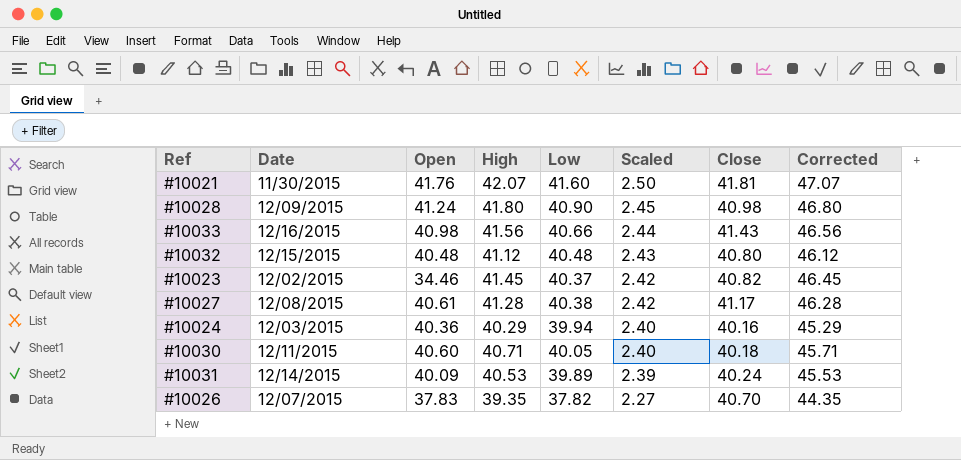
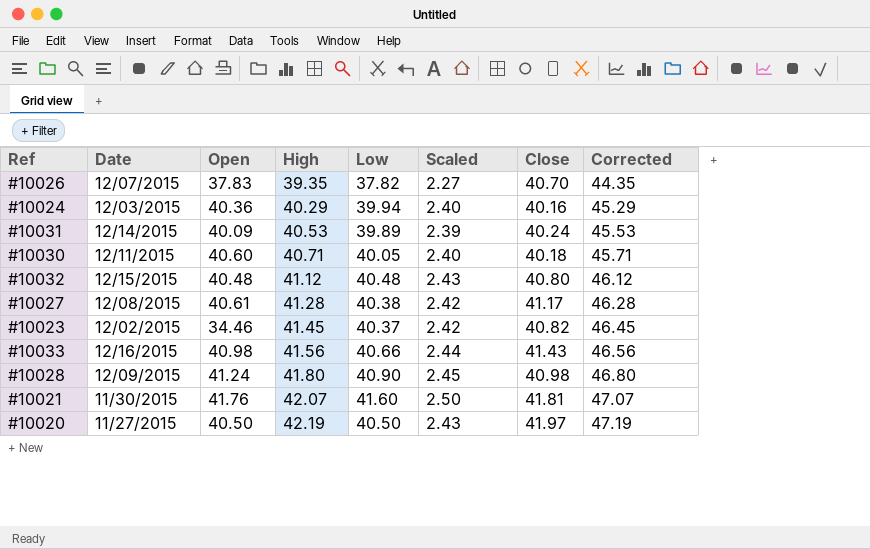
row order: Scaled descending -> High ascending
row #10020: none -> 11/27/2015 | 40.50 | 42.19 | 40.50 | 2.43 | 41.97 | 47.19

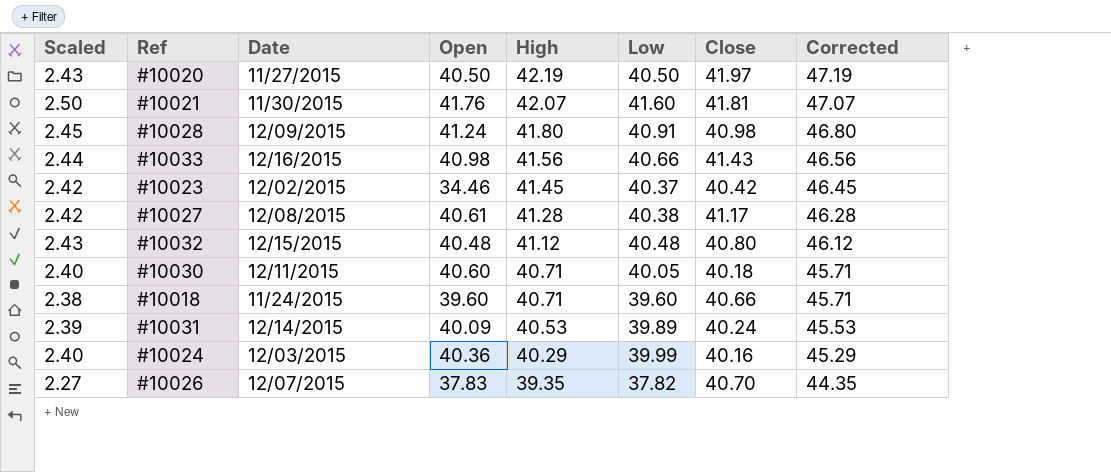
row order: High ascending -> High descending
column Scaled | position: 6 -> 1
#10028 | Low: 40.90 -> 40.91
#10023 | Close: 40.82 -> 40.42
row #10018: none -> 2.38 | 11/24/2015 | 39.60 | 40.71 | 39.60 | 40.66 | 45.71
#10024 | Low: 39.94 -> 39.99

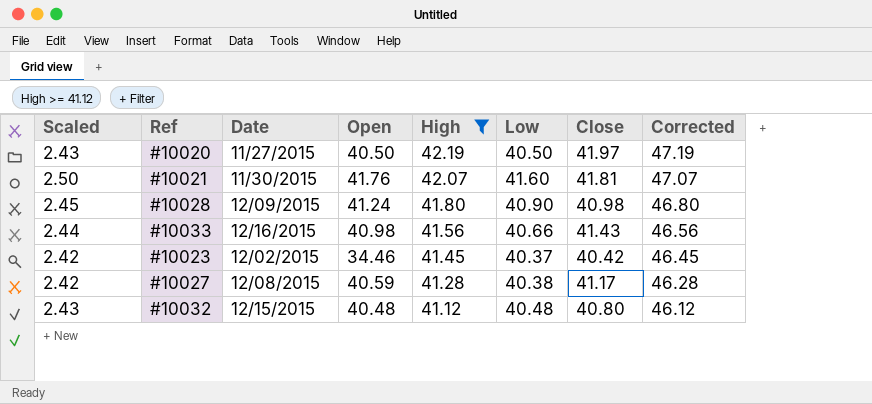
filter: none -> High >= 41.12
#10028 | Low: 40.91 -> 40.90
#10027 | Open: 40.61 -> 40.59

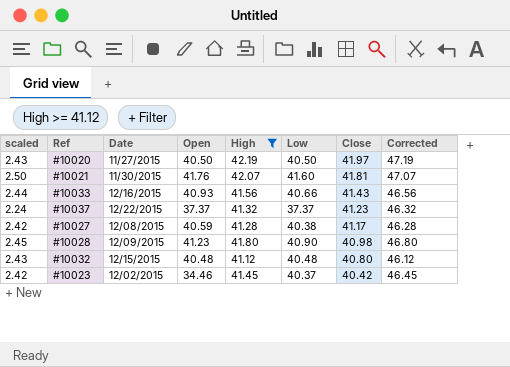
row order: High descending -> Close descending
column name: Scaled -> scaled
#10033 | Open: 40.98 -> 40.93
row #10037: none -> 2.24 | 12/22/2015 | 37.37 | 41.32 | 37.37 | 41.23 | 46.32
#10028 | Open: 41.24 -> 41.23

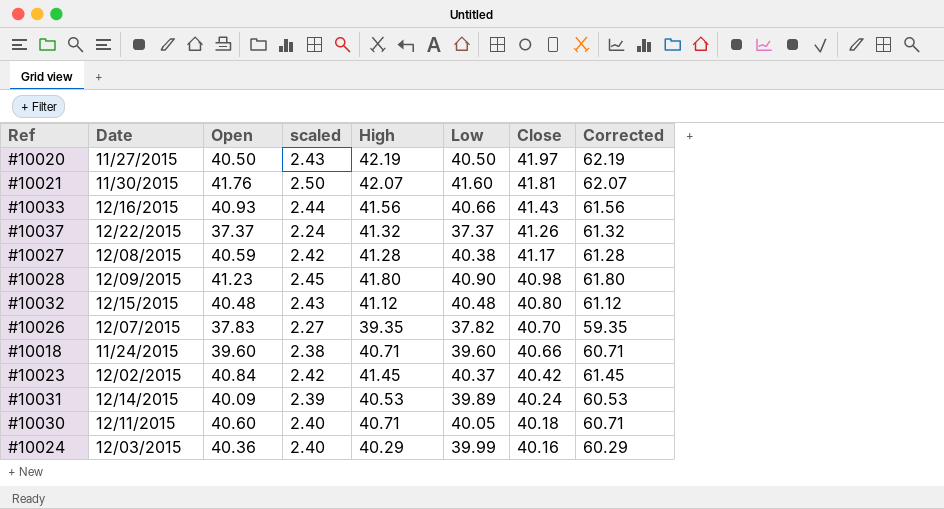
filter: High >= 41.12 -> none
column scaled | position: 1 -> 4
column Corrected | formula: [High] + 5 -> [High] + 20
#10037 | Close: 41.23 -> 41.26
#10023 | Open: 34.46 -> 40.84

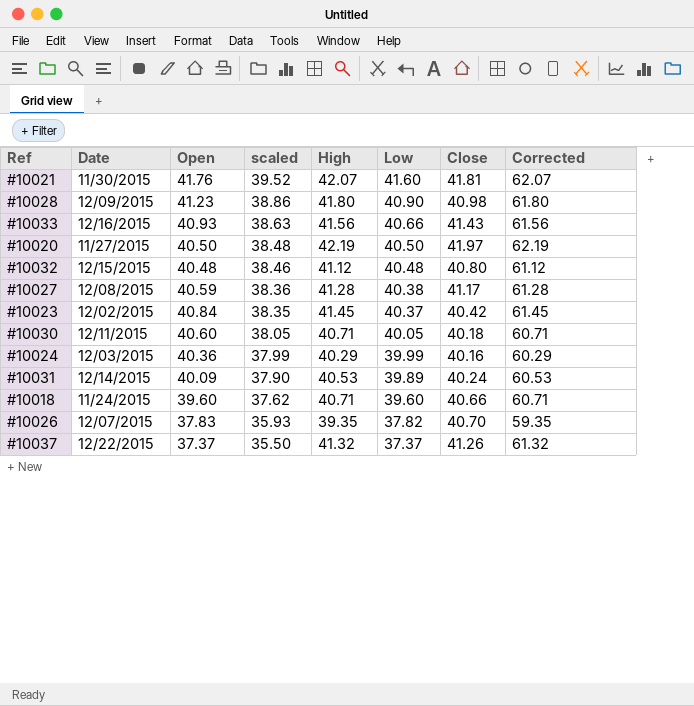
row order: Close descending -> scaled descending
column scaled | formula: [Low] * 0.06 -> [Low] * 0.95

